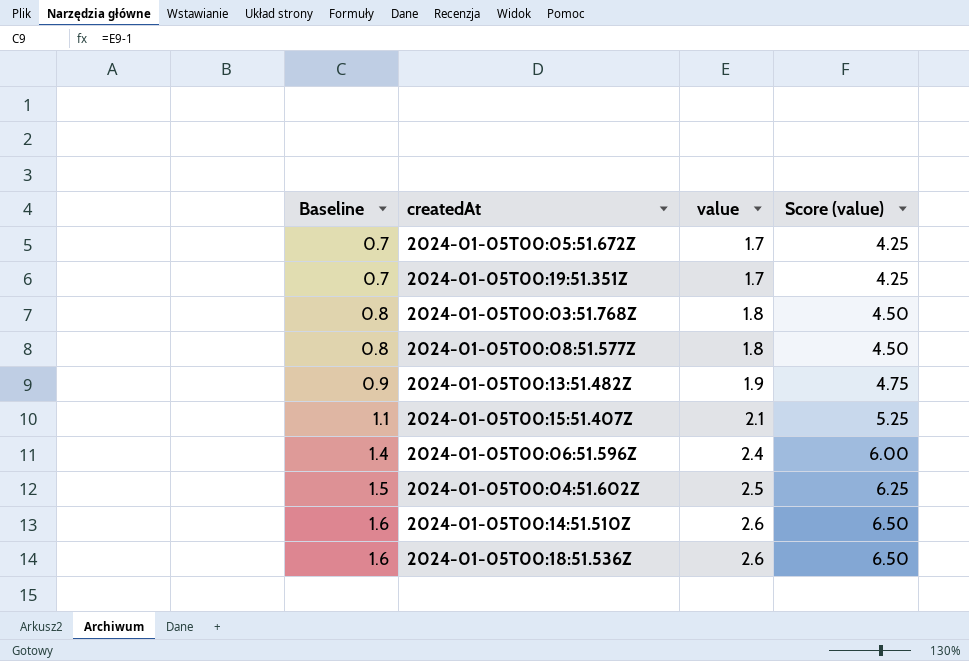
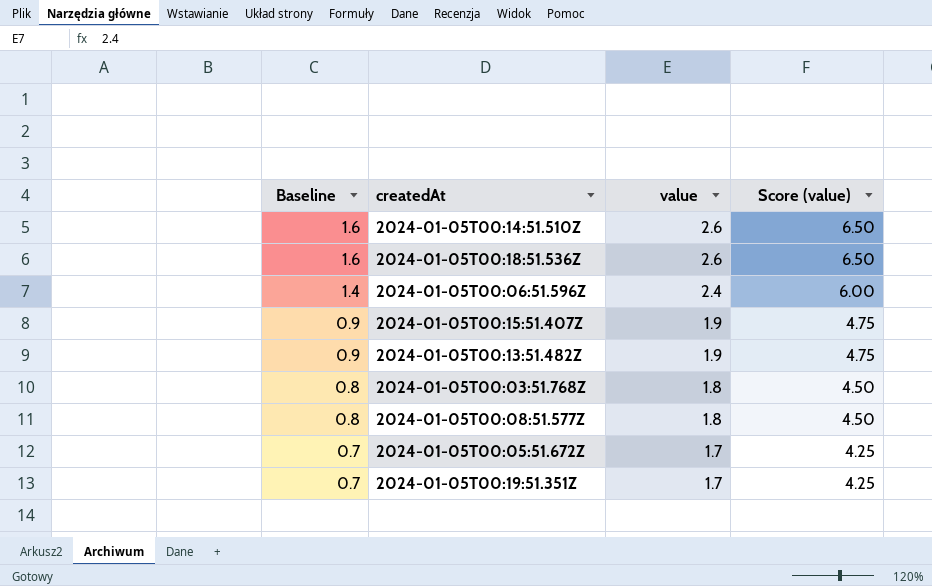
row order: Baseline ascending -> Baseline descending
row 2024-01-05T00:04:51.602Z: 1.5 | 2.5 | 6.25 -> none
2024-01-05T00:15:51.407Z | Baseline: 1.1 -> 0.9
2024-01-05T00:15:51.407Z | value: 2.1 -> 1.9
2024-01-05T00:15:51.407Z | Score (value): 5.25 -> 4.75

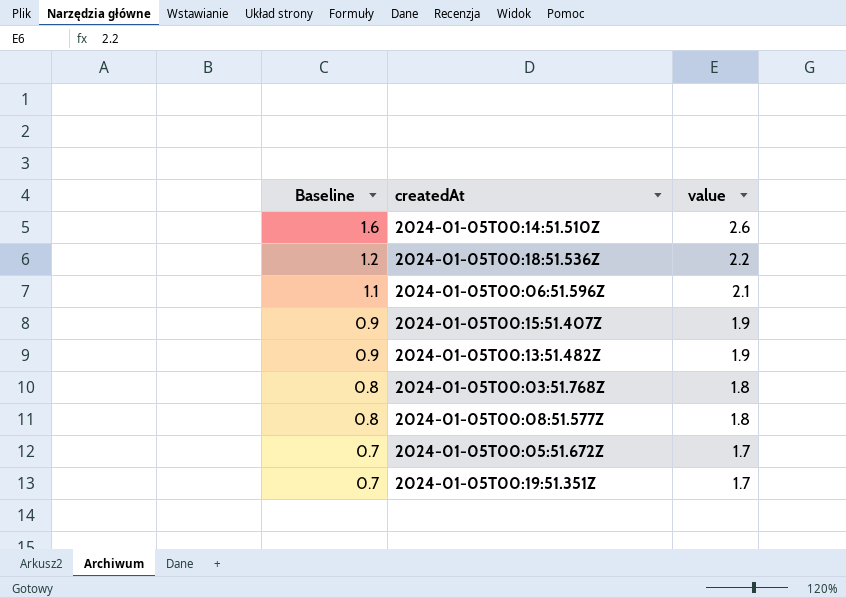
column Score (value) | formula: [value] * 2.5 -> none
2024-01-05T00:18:51.536Z | Baseline: 1.6 -> 1.2
2024-01-05T00:18:51.536Z | value: 2.6 -> 2.2
2024-01-05T00:06:51.596Z | Baseline: 1.4 -> 1.1
2024-01-05T00:06:51.596Z | value: 2.4 -> 2.1

